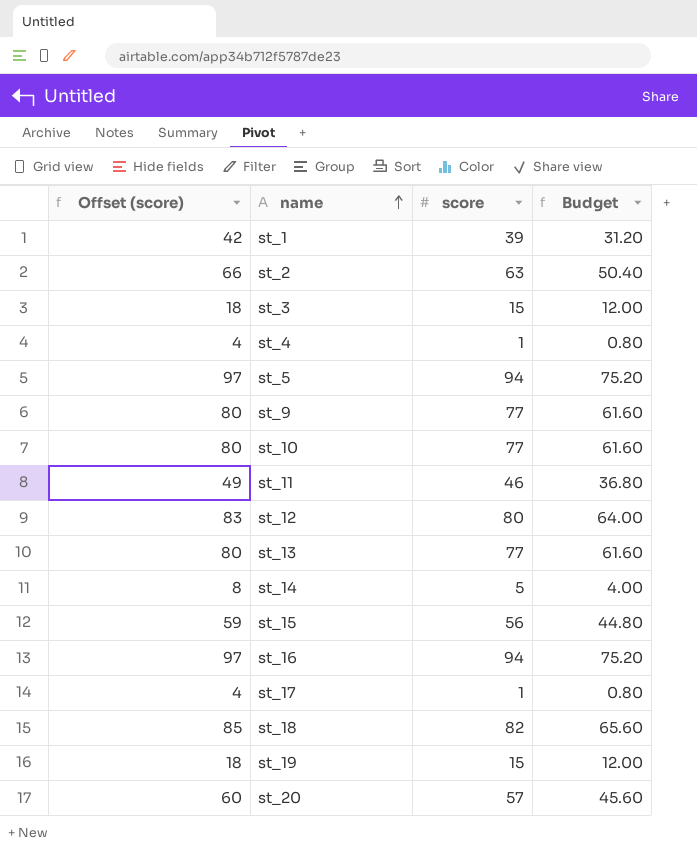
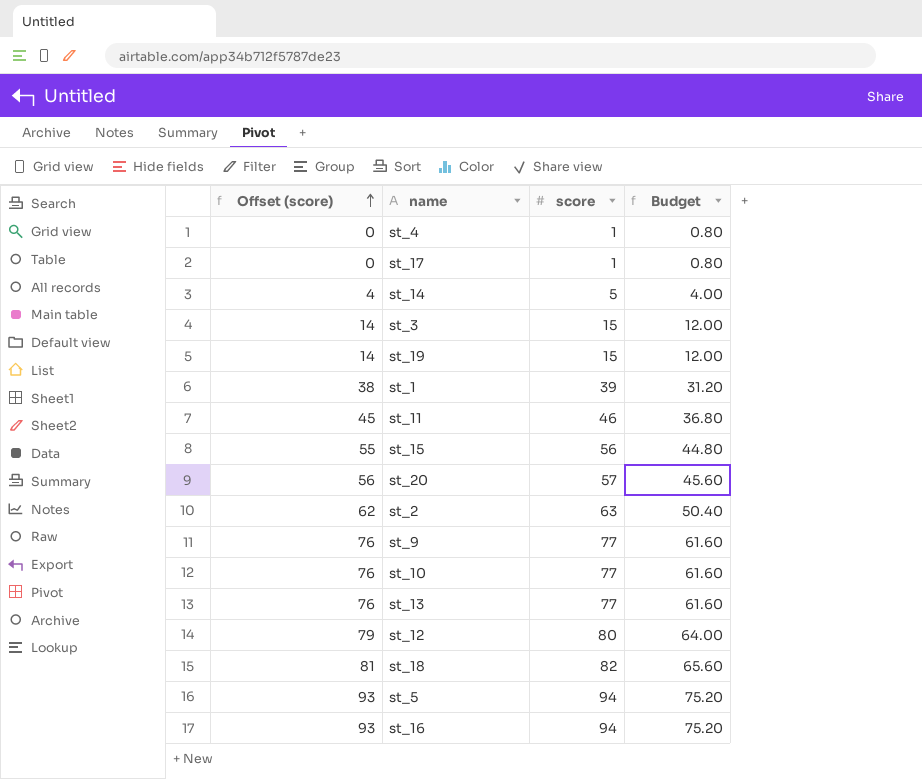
row order: name ascending -> Offset (score) ascending
column Offset (score) | formula: [score] + 3 -> [score] - 1

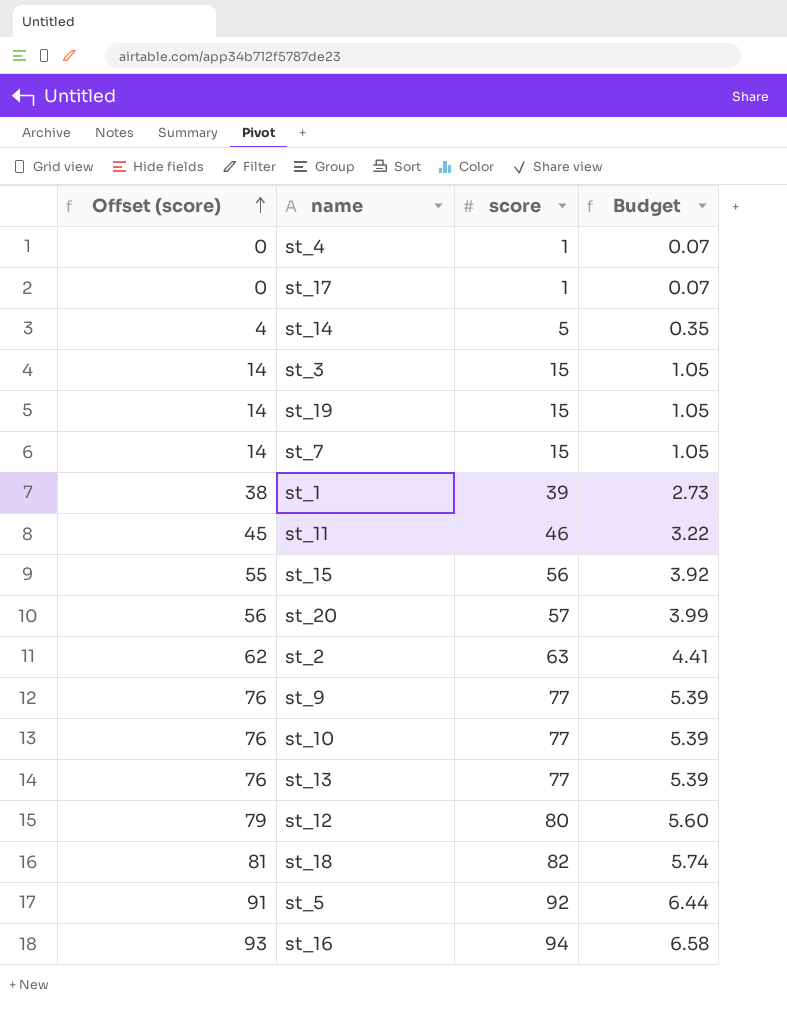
column Budget | formula: [score] * 0.8 -> [score] * 0.07
row st_7: none -> 14 | 15 | 1.05
st_5 | Offset (score): 93 -> 91
st_5 | score: 94 -> 92

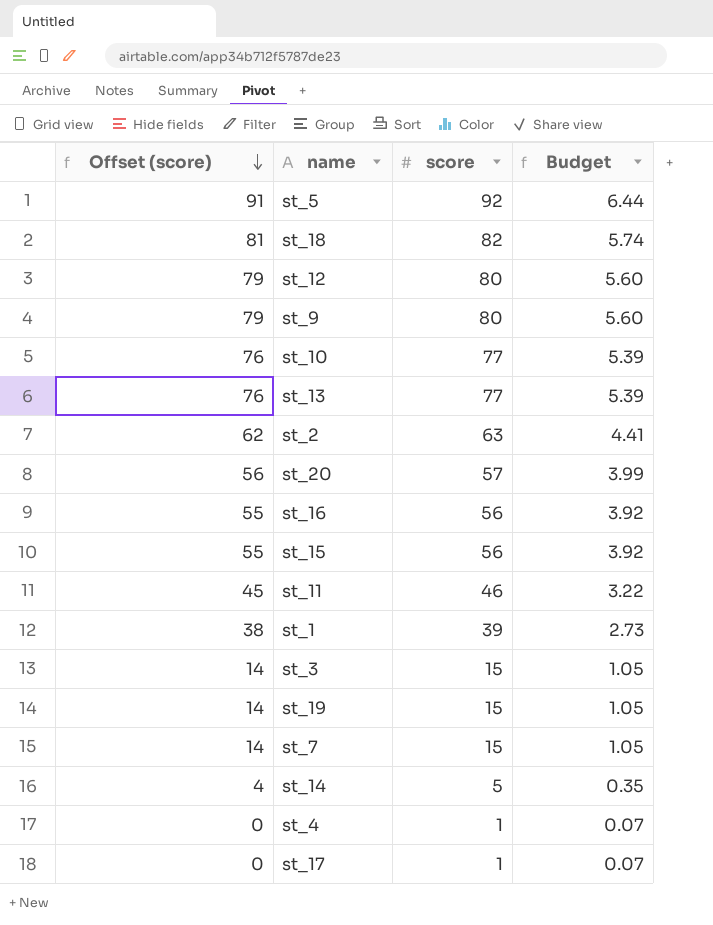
row order: Offset (score) ascending -> Offset (score) descending
st_9 | Offset (score): 76 -> 79
st_9 | score: 77 -> 80
st_9 | Budget: 5.39 -> 5.60
st_16 | Offset (score): 93 -> 55
st_16 | score: 94 -> 56
st_16 | Budget: 6.58 -> 3.92

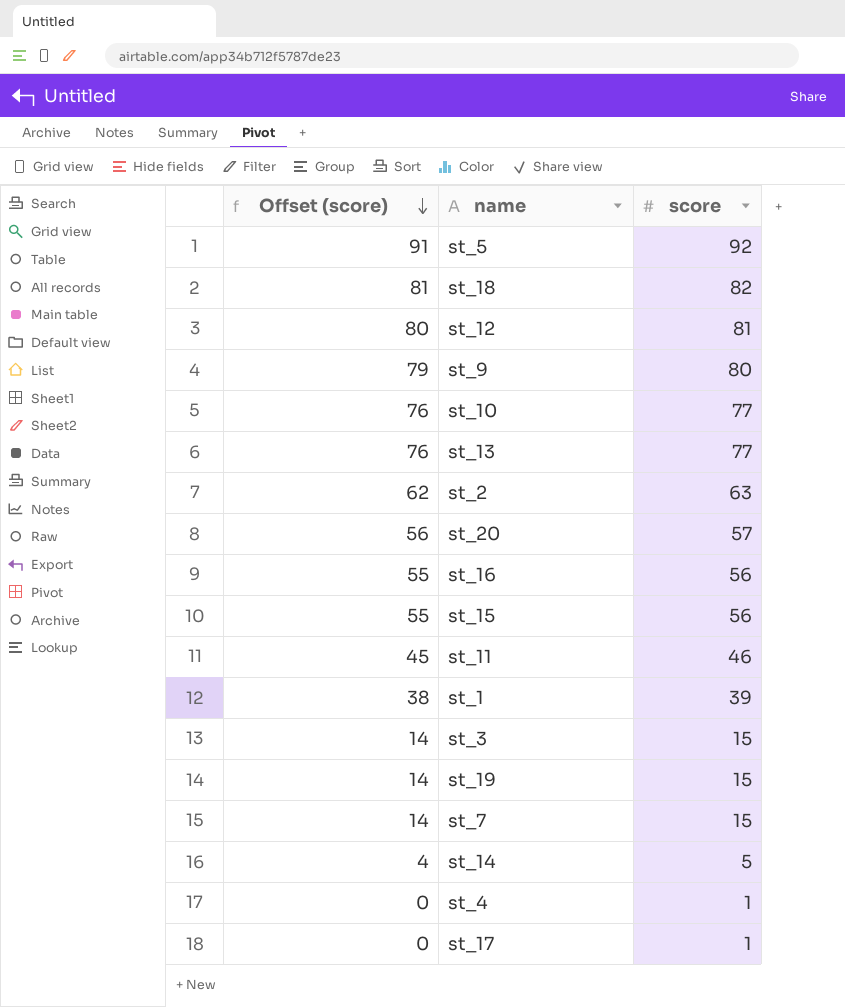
column Budget | formula: [score] * 0.07 -> none
st_12 | Offset (score): 79 -> 80
st_12 | score: 80 -> 81

